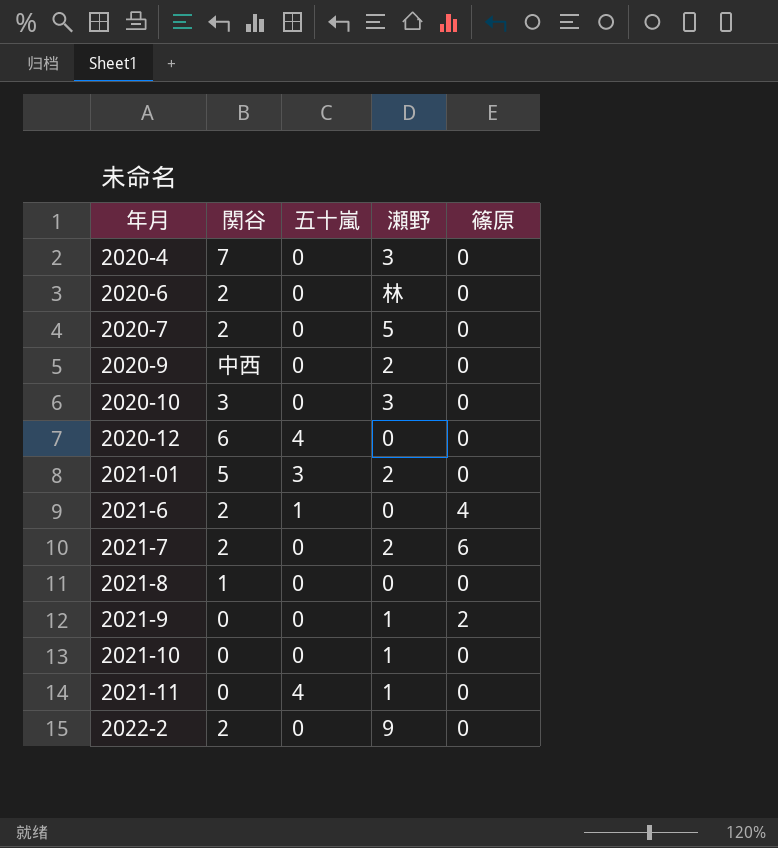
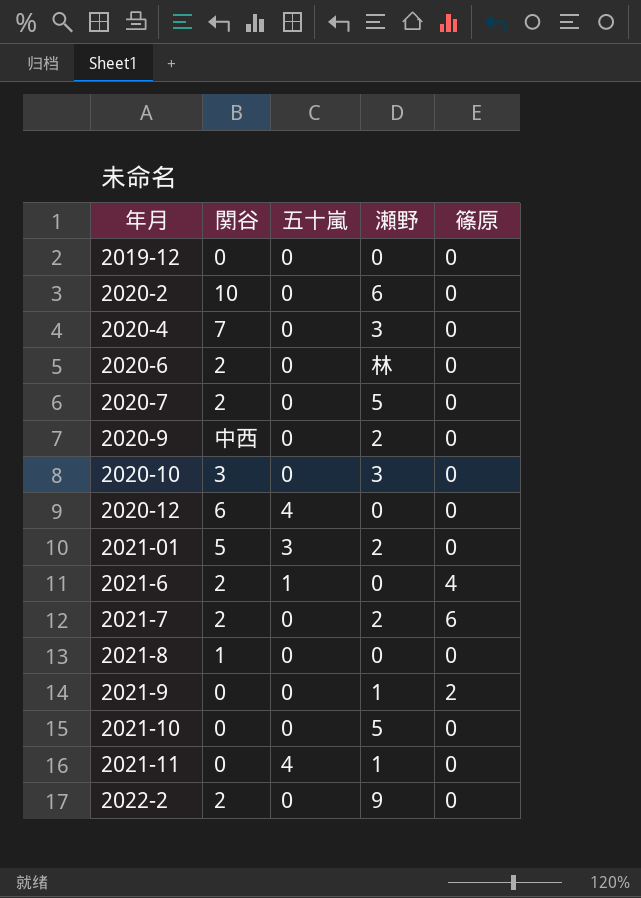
row 2019-12: none -> 0 | 0 | 0 | 0
row 2020-2: none -> 10 | 0 | 6 | 0
2021-10 | 瀬野: 1 -> 5

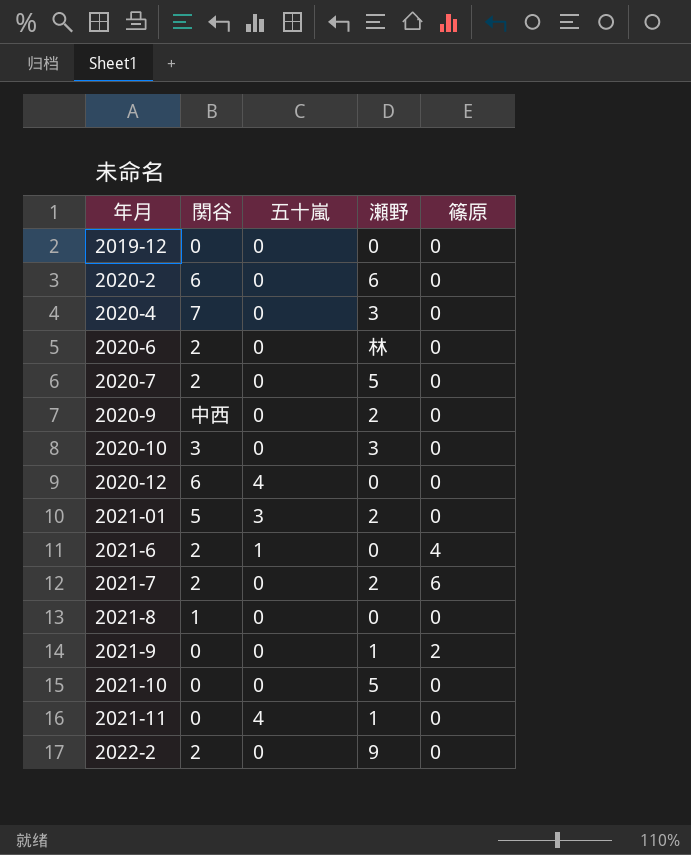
2020-2 | 関谷: 10 -> 6

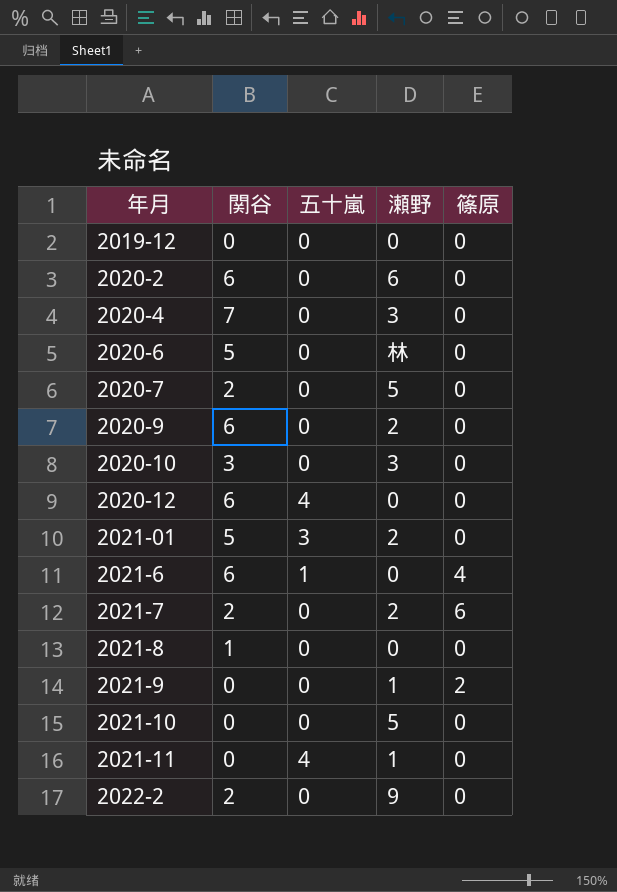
2020-6 | 関谷: 2 -> 5
2020-9 | 関谷: 中西 -> 6
2021-6 | 関谷: 2 -> 6

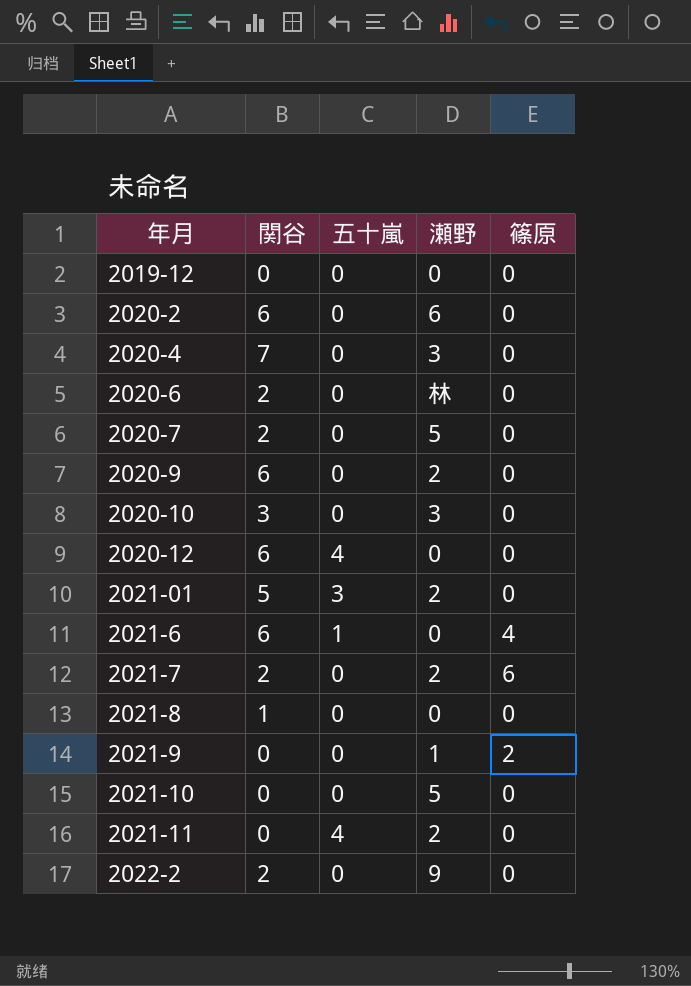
2020-6 | 関谷: 5 -> 2
2021-11 | 瀬野: 1 -> 2

